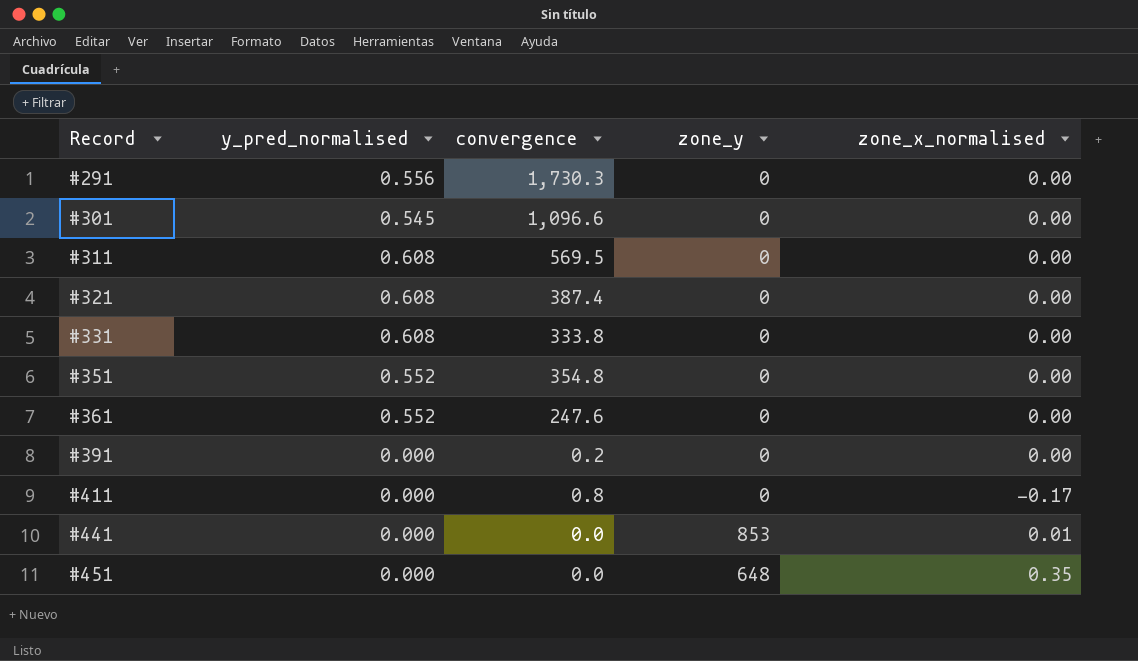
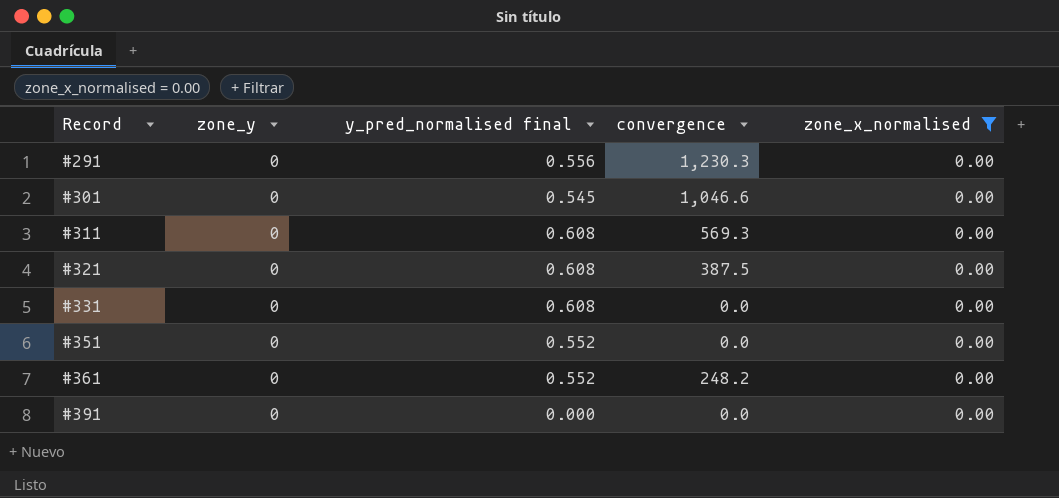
filter: none -> zone_x_normalised = 0.00
column zone_y | position: 4 -> 2
column name: y_pred_normalised -> y_pred_normalised final
#291 | convergence: 1,730.3 -> 1,230.3
#301 | convergence: 1,096.6 -> 1,046.6
#311 | convergence: 569.5 -> 569.3
#321 | convergence: 387.4 -> 387.5
#331 | convergence: 333.8 -> 0.0
#351 | convergence: 354.8 -> 0.0
#361 | convergence: 247.6 -> 248.2
#391 | convergence: 0.2 -> 0.0

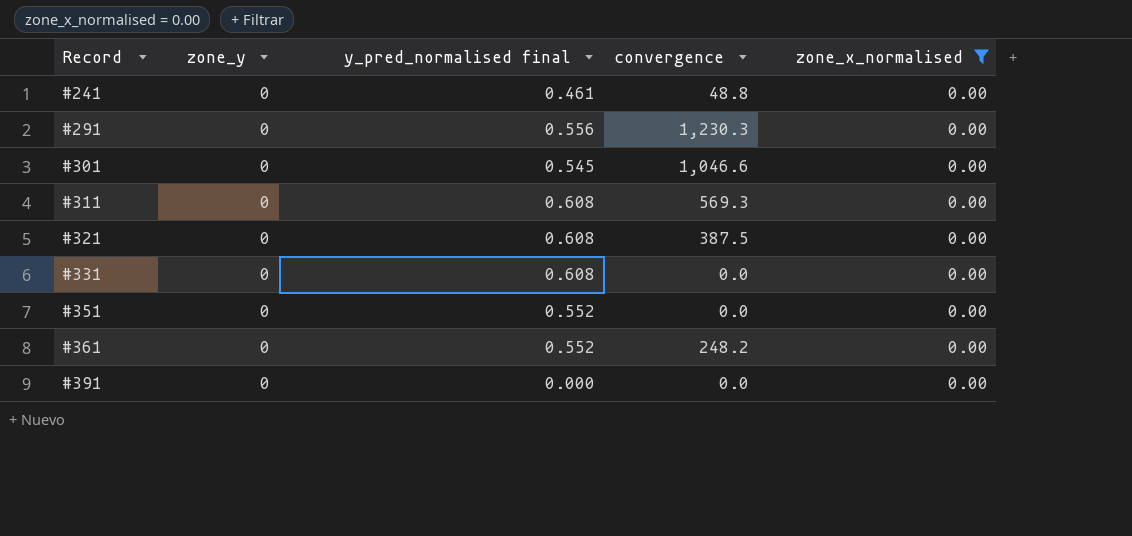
row #241: none -> 0 | 0.461 | 48.8 | 0.00

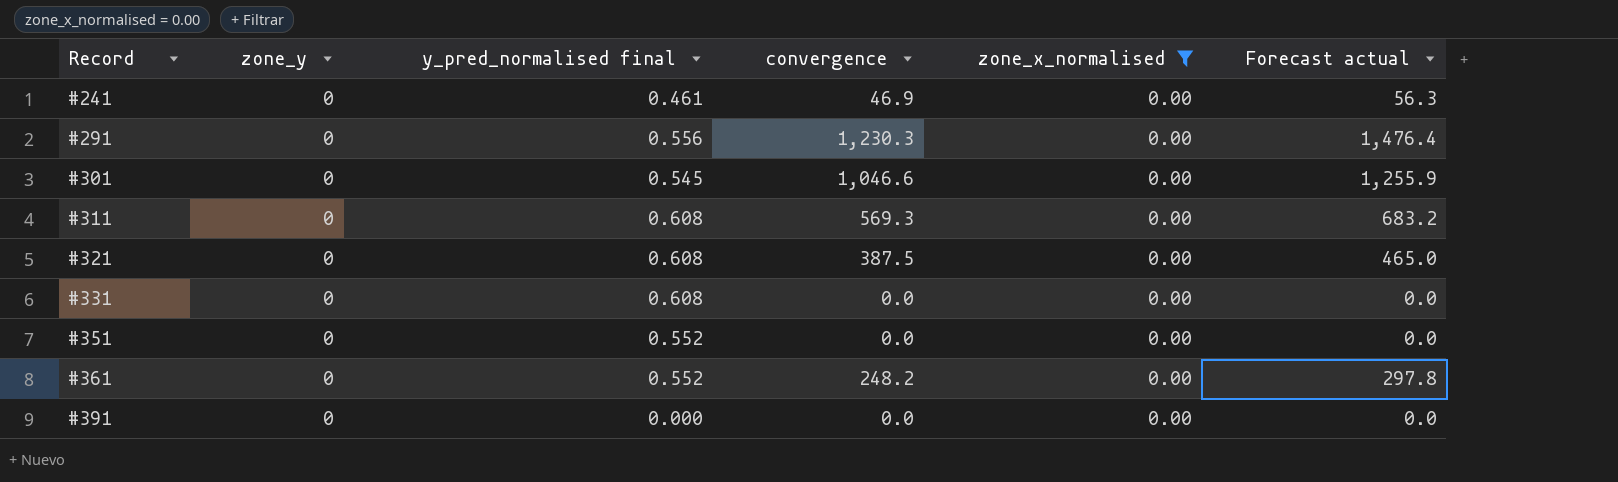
column Forecast actual | formula: none -> [convergence] * 1.2
#241 | convergence: 48.8 -> 46.9

